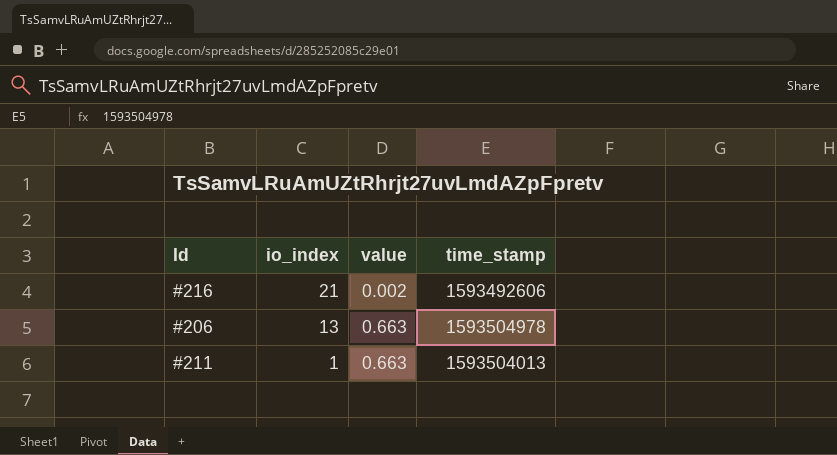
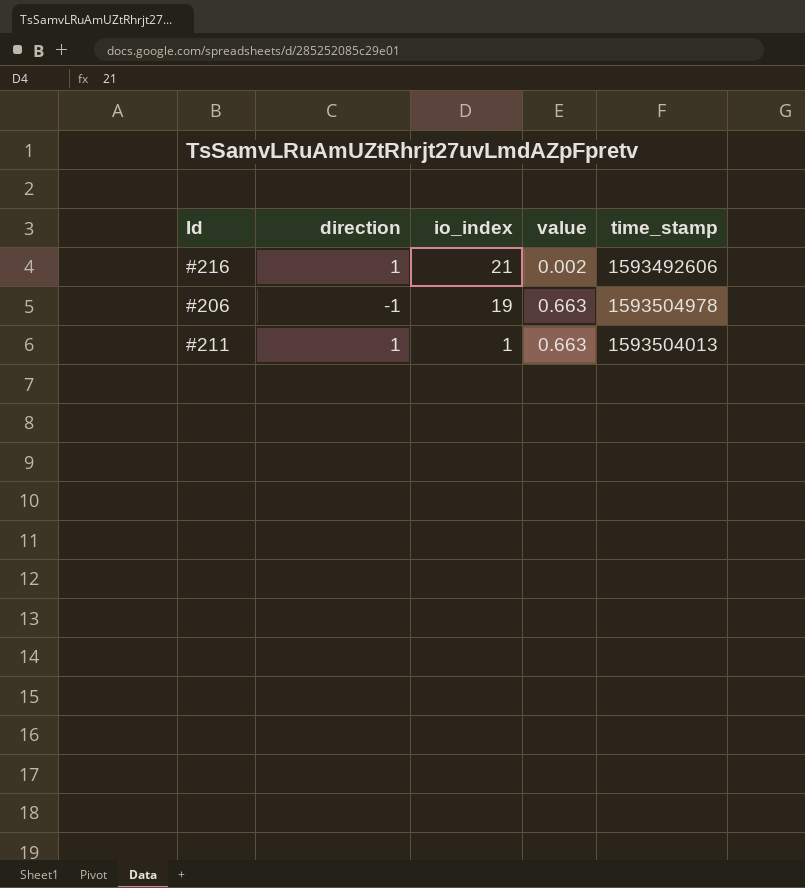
column direction | position: none -> 2
#206 | io_index: 13 -> 19

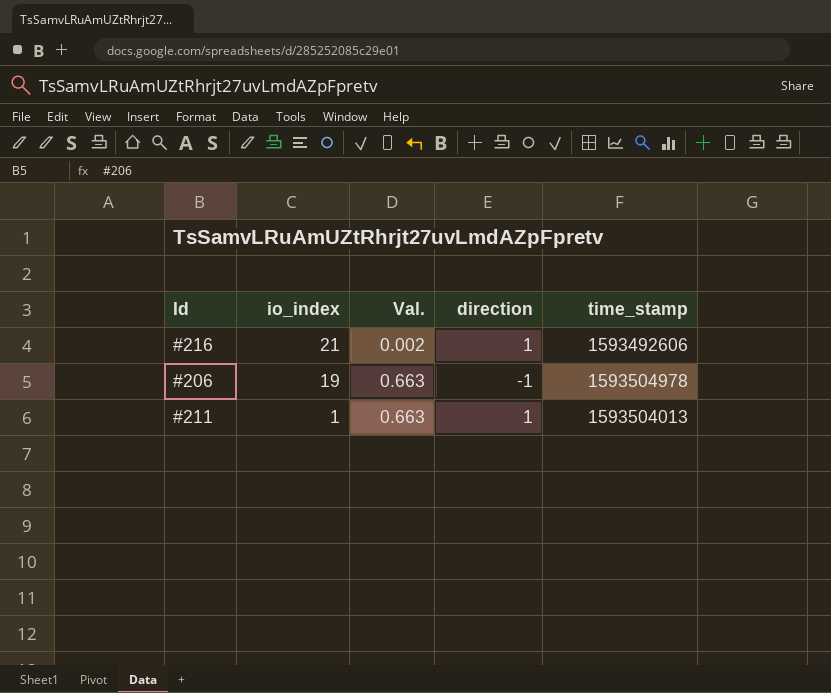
column name: value -> Val.
column direction | position: 2 -> 4

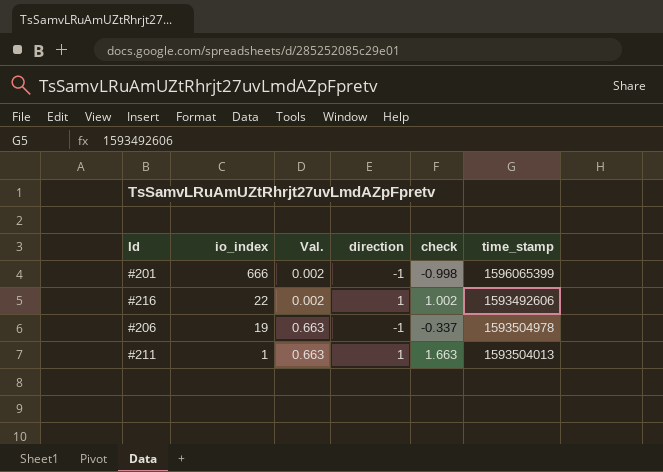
column check | formula: none -> [Val.] + [direction]
row #201: none -> 666 | 0.002 | -1 | -0.998 | 1596065399
#216 | io_index: 21 -> 22

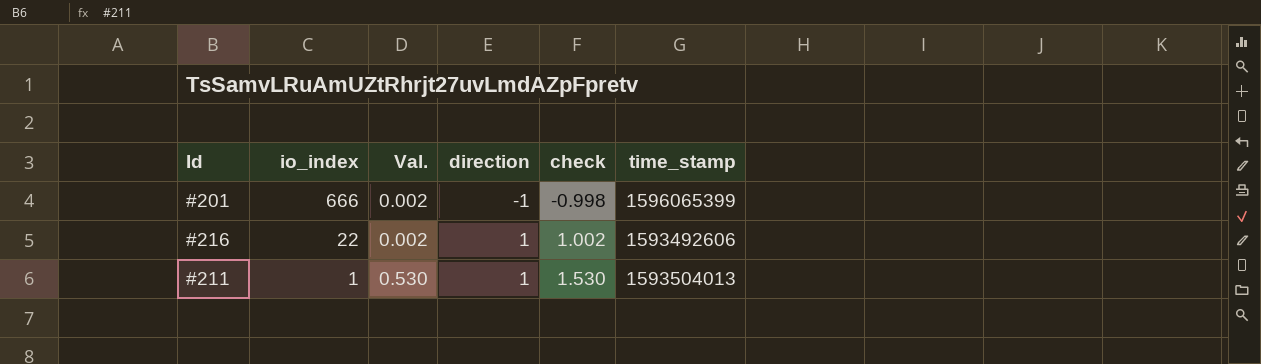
row #206: 19 | 0.663 | -1 | -0.337 | 1593504978 -> none
#211 | Val.: 0.663 -> 0.530
#211 | check: 1.663 -> 1.530

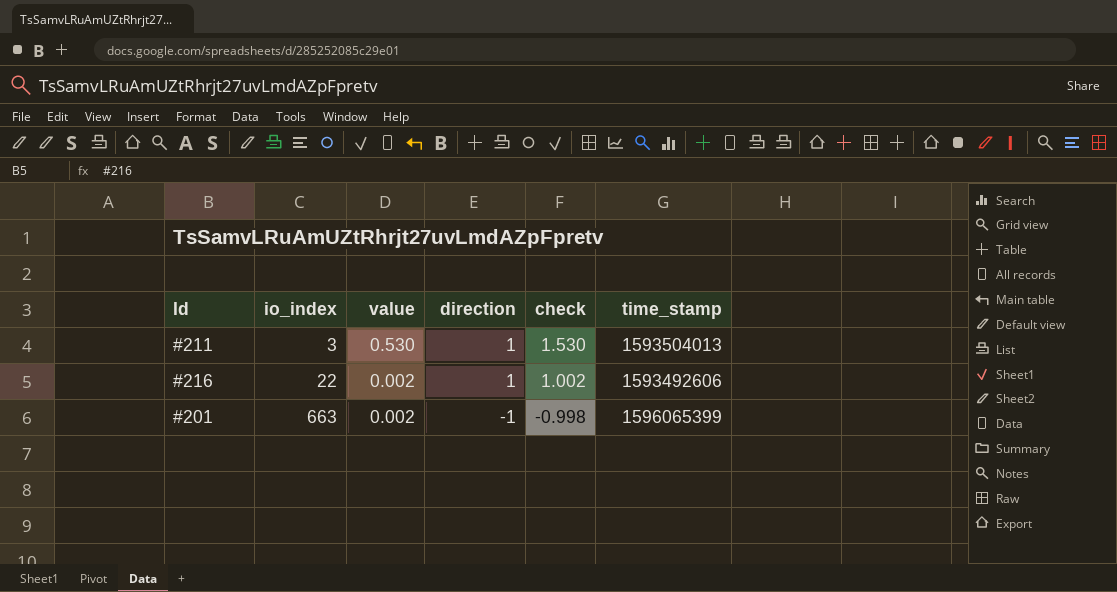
row order: io_index descending -> io_index ascending
column name: Val. -> value
#211 | io_index: 1 -> 3
#201 | io_index: 666 -> 663

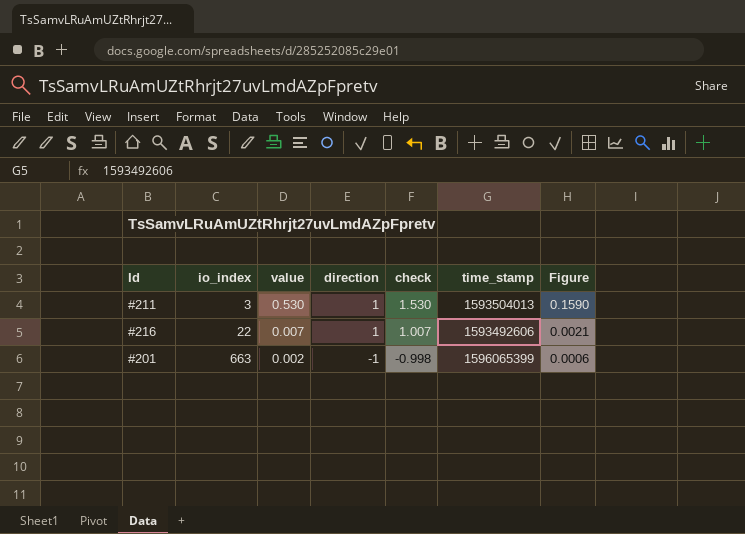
column Figure | formula: none -> [value] * 0.3
#216 | value: 0.002 -> 0.007
#216 | check: 1.002 -> 1.007

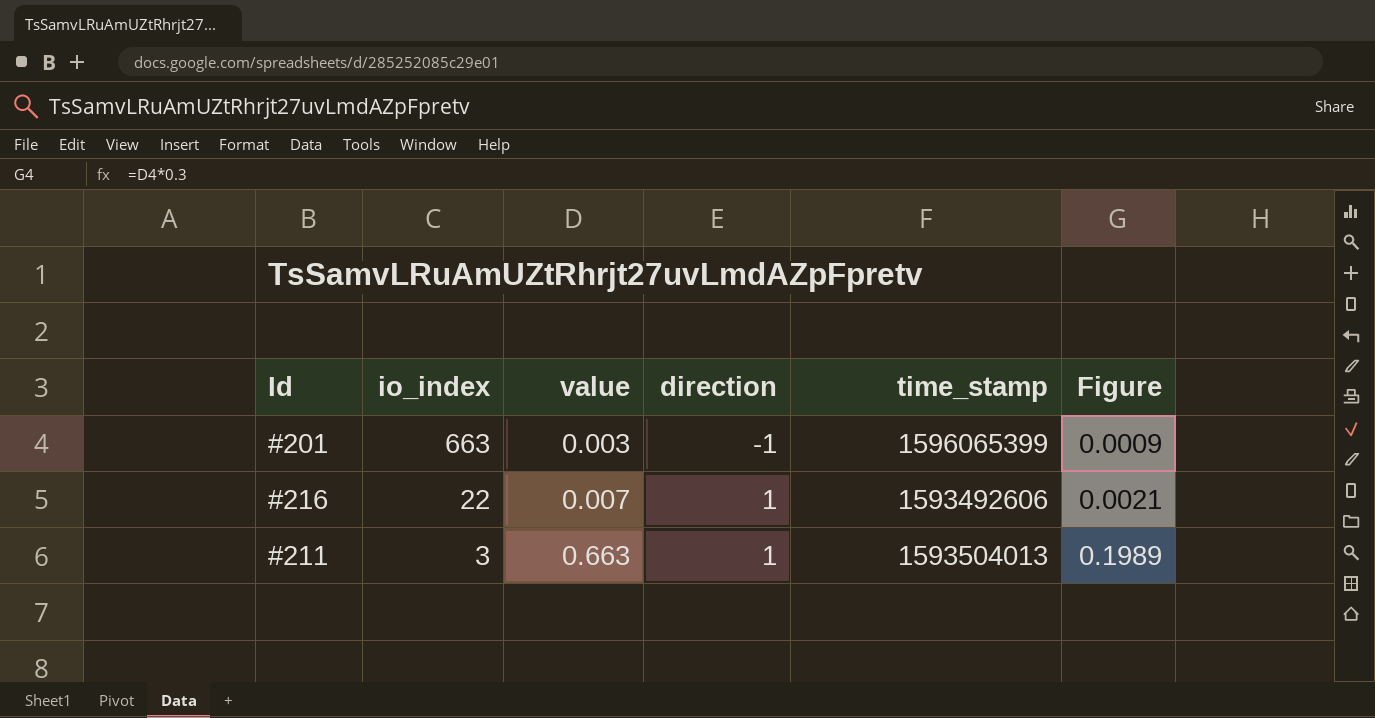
row order: io_index ascending -> io_index descending
column check | formula: [value] + [direction] -> none
#201 | value: 0.002 -> 0.003
#201 | Figure: 0.0006 -> 0.0009
#211 | value: 0.530 -> 0.663
#211 | Figure: 0.1590 -> 0.1989

